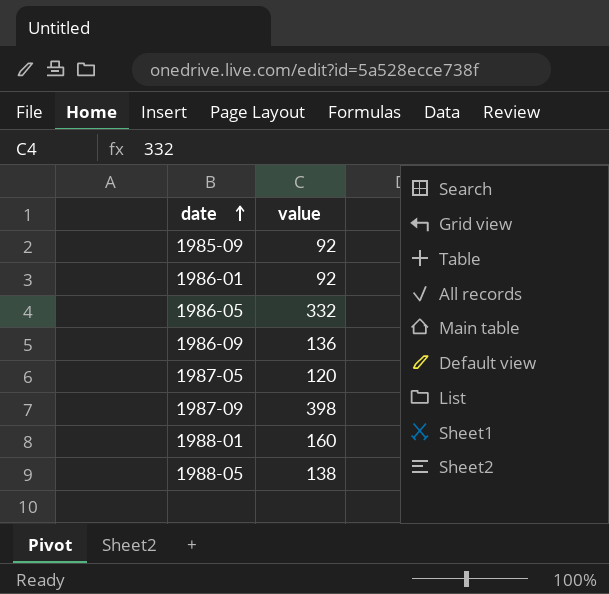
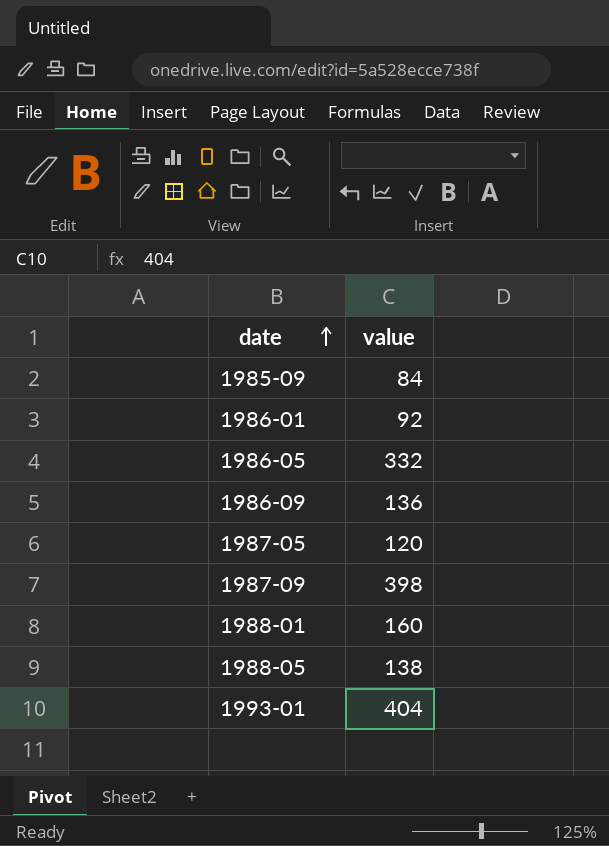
1985-09 | value: 92 -> 84
row 1993-01: none -> 404

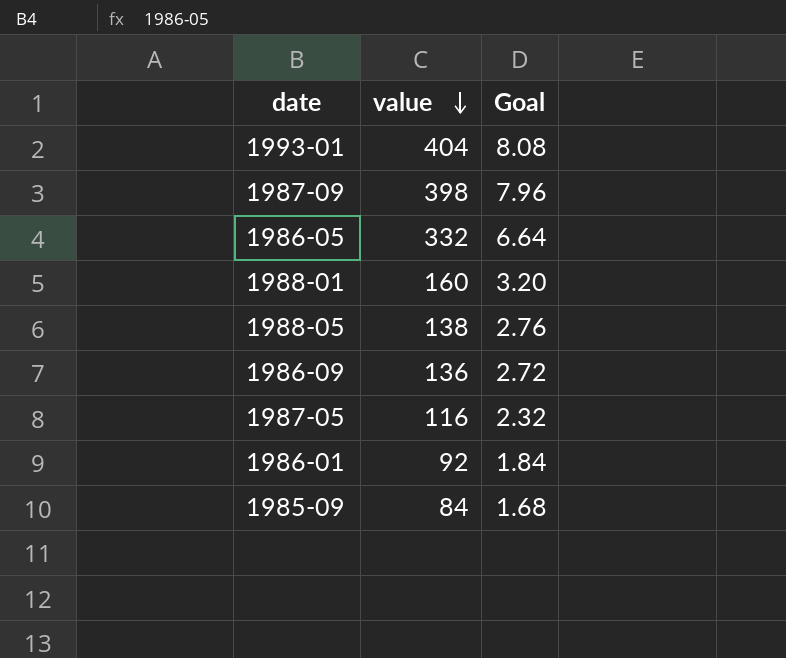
row order: date ascending -> value descending
column Goal | formula: none -> [value] * 0.02
1987-05 | value: 120 -> 116

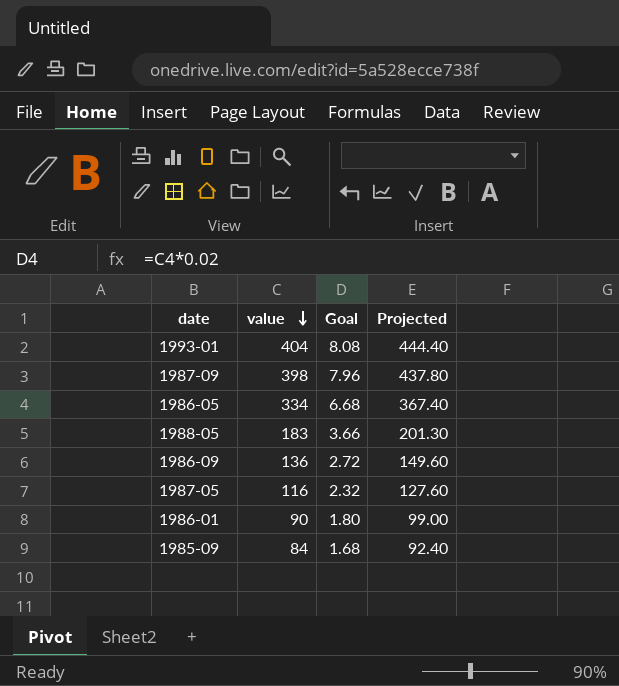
column Projected | formula: none -> [value] * 1.1
row 1988-01: 160 | 3.20 -> none
1986-05 | value: 332 -> 334
1986-05 | Goal: 6.64 -> 6.68
1988-05 | value: 138 -> 183
1988-05 | Goal: 2.76 -> 3.66
1986-01 | value: 92 -> 90
1986-01 | Goal: 1.84 -> 1.80

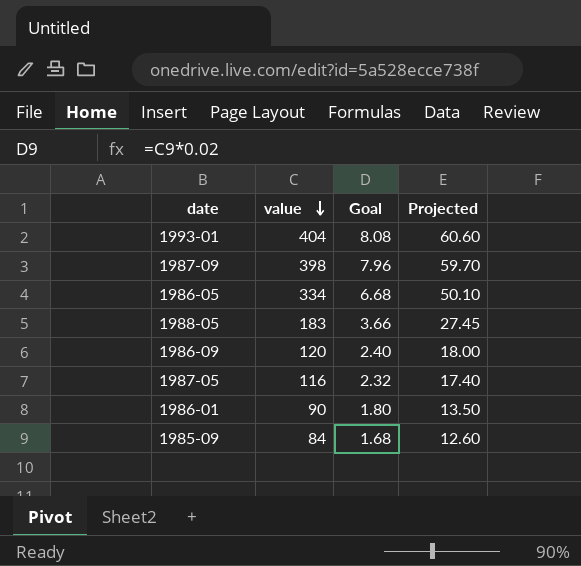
column Projected | formula: [value] * 1.1 -> [value] * 0.15
1986-09 | value: 136 -> 120
1986-09 | Goal: 2.72 -> 2.40

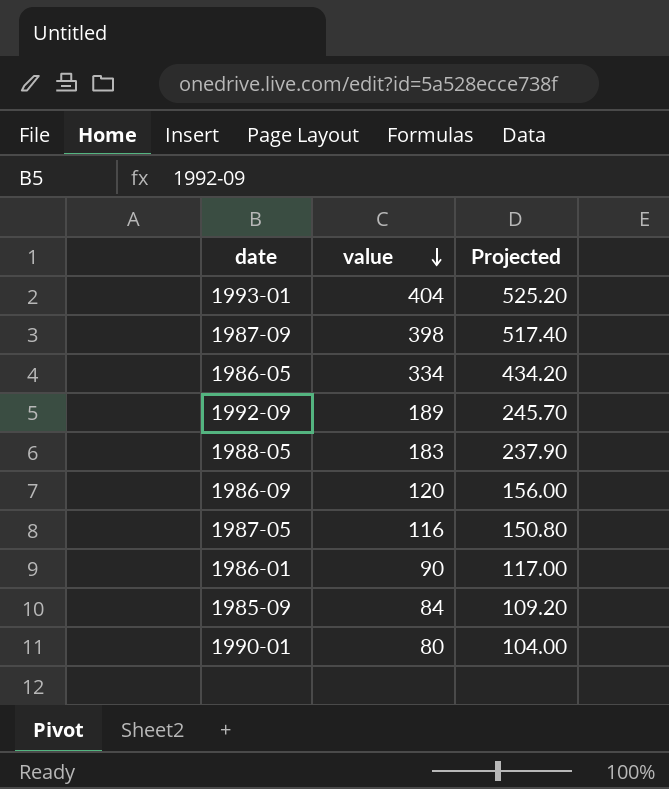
column Goal | formula: [value] * 0.02 -> none
column Projected | formula: [value] * 0.15 -> [value] * 1.3
row 1992-09: none -> 189 | 245.70
row 1990-01: none -> 80 | 104.00

